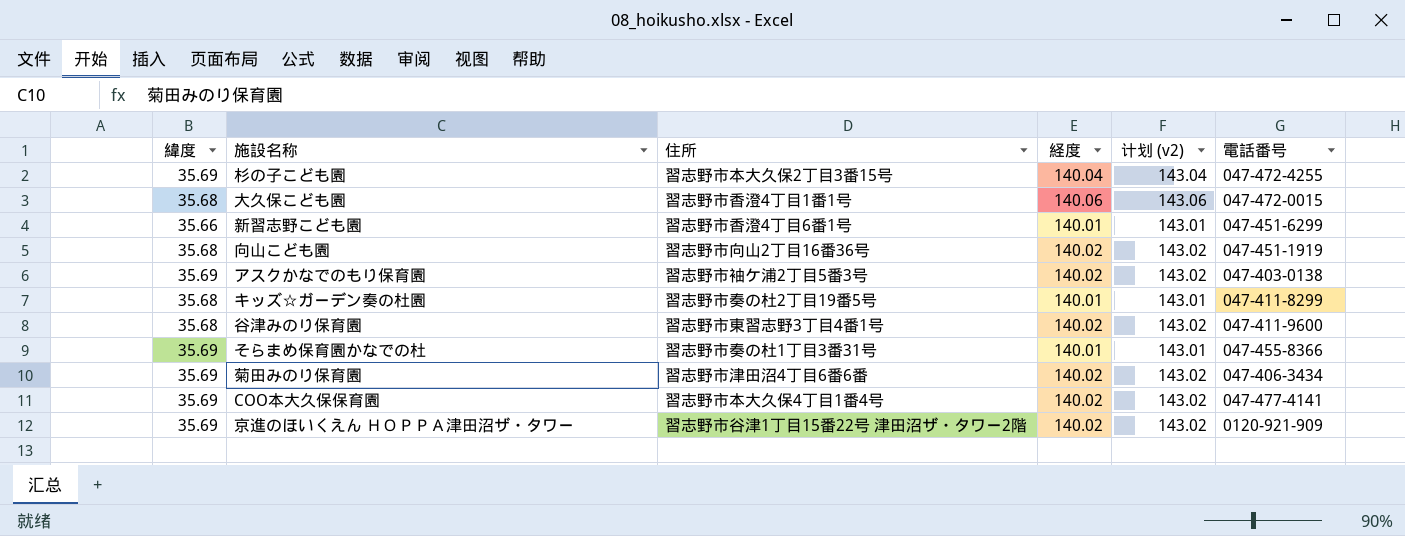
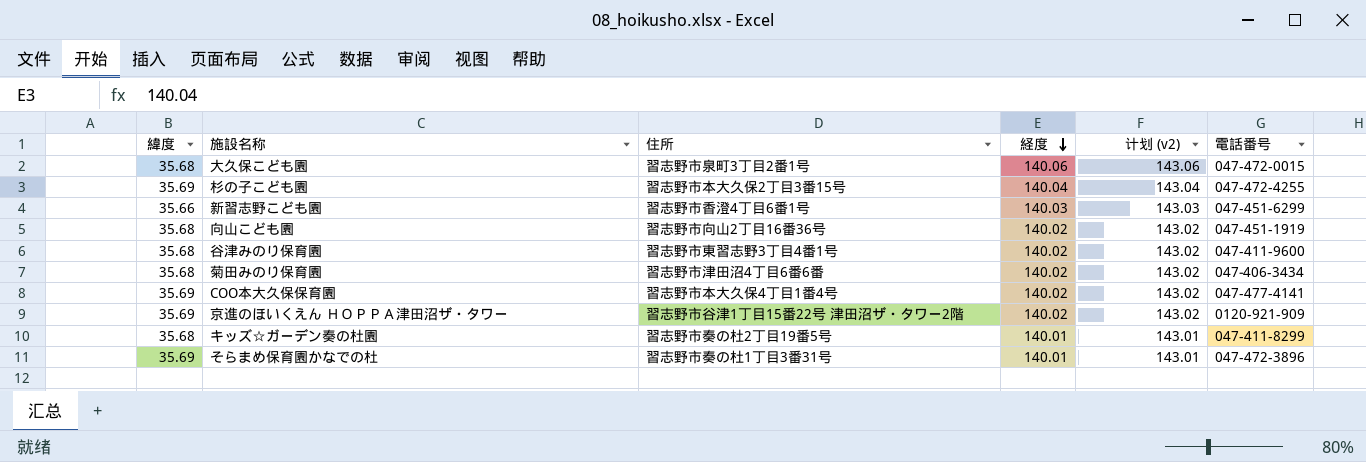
row order: none -> 経度 descending
row アスクかなでのもり保育園: 35.69 | 習志野市袖ケ浦2丁目5番3号 | 140.02 | 143.02 | 047-403-0138 -> none
大久保こども園 | 住所: 習志野市香澄4丁目1番1号 -> 習志野市泉町3丁目2番1号
新習志野こども園 | 経度: 140.01 -> 140.03
新習志野こども園 | 计划 (v2): 143.01 -> 143.03
菊田みのり保育園 | 緯度: 35.69 -> 35.68
そらまめ保育園かなでの杜 | 電話番号: 047-455-8366 -> 047-472-3896

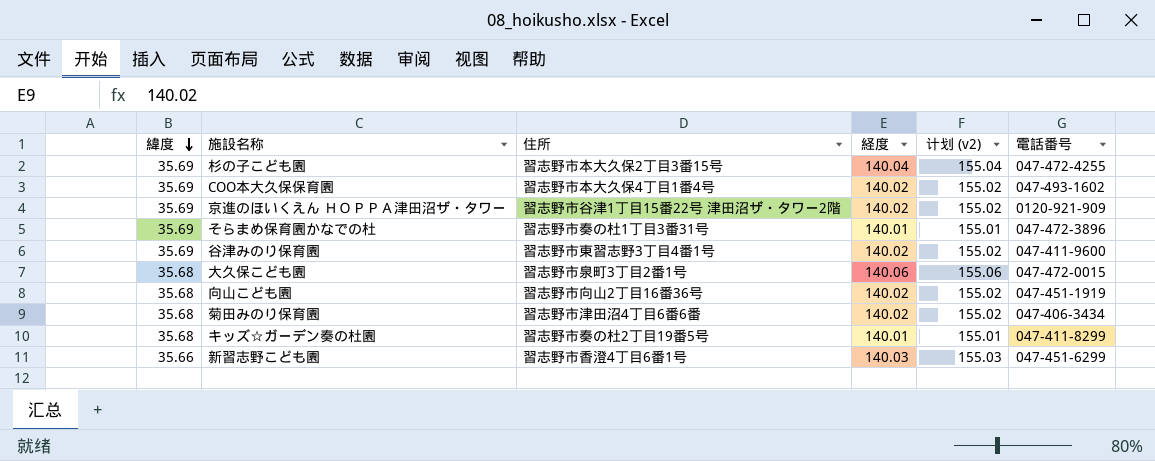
row order: 経度 descending -> 緯度 descending
column 计划 (v2) | formula: [経度] + 3 -> [経度] + 15
COO本大久保保育園 | 電話番号: 047-477-4141 -> 047‐493-1602
谷津みのり保育園 | 緯度: 35.68 -> 35.69

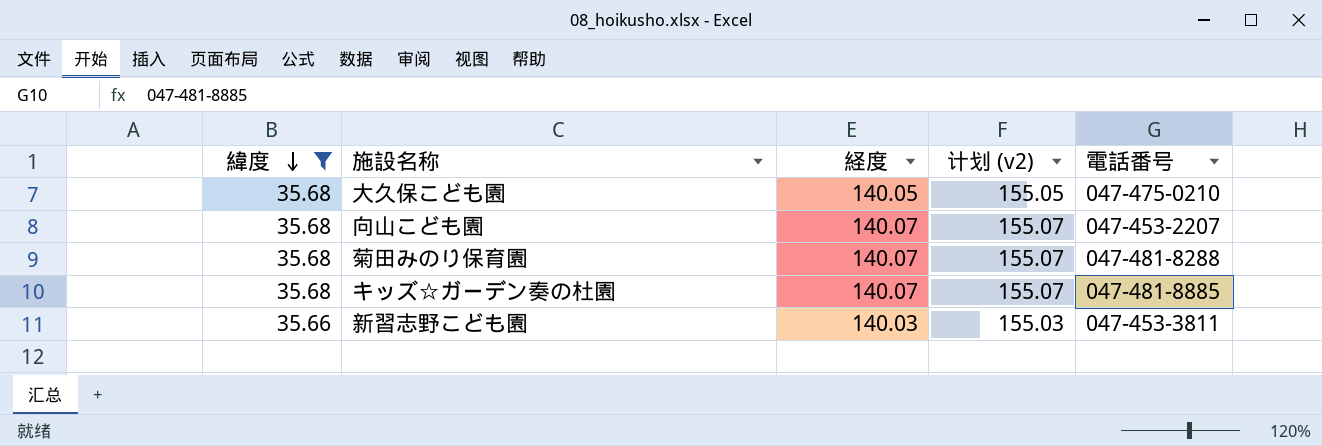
filter: none -> 緯度 != 35.69
column 住所 | position: 3 -> none
大久保こども園 | 経度: 140.06 -> 140.05
大久保こども園 | 计划 (v2): 155.06 -> 155.05
大久保こども園 | 電話番号: 047-472-0015 -> 047-475-0210
向山こども園 | 経度: 140.02 -> 140.07
向山こども園 | 计划 (v2): 155.02 -> 155.07
向山こども園 | 電話番号: 047-451-1919 -> 047-453-2207
菊田みのり保育園 | 経度: 140.02 -> 140.07
菊田みのり保育園 | 计划 (v2): 155.02 -> 155.07
菊田みのり保育園 | 電話番号: 047‐406-3434 -> 047-481-8288
キッズ☆ガーデン奏の杜園 | 経度: 140.01 -> 140.07
キッズ☆ガーデン奏の杜園 | 计划 (v2): 155.01 -> 155.07
キッズ☆ガーデン奏の杜園 | 電話番号: 047-411-8299 -> 047-481-8885
新習志野こども園 | 電話番号: 047-451-6299 -> 047-453-3811

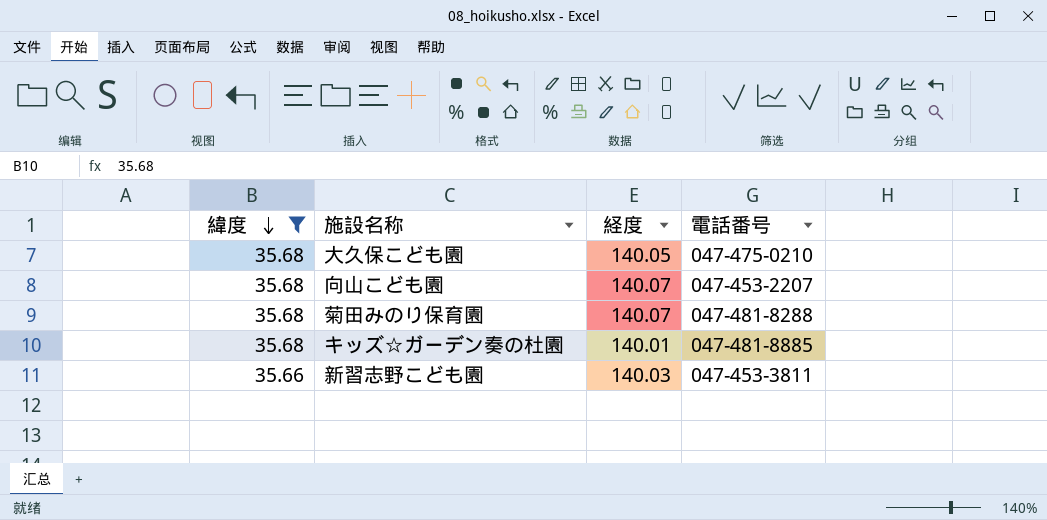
column 计划 (v2) | formula: [経度] + 15 -> none
キッズ☆ガーデン奏の杜園 | 経度: 140.07 -> 140.01

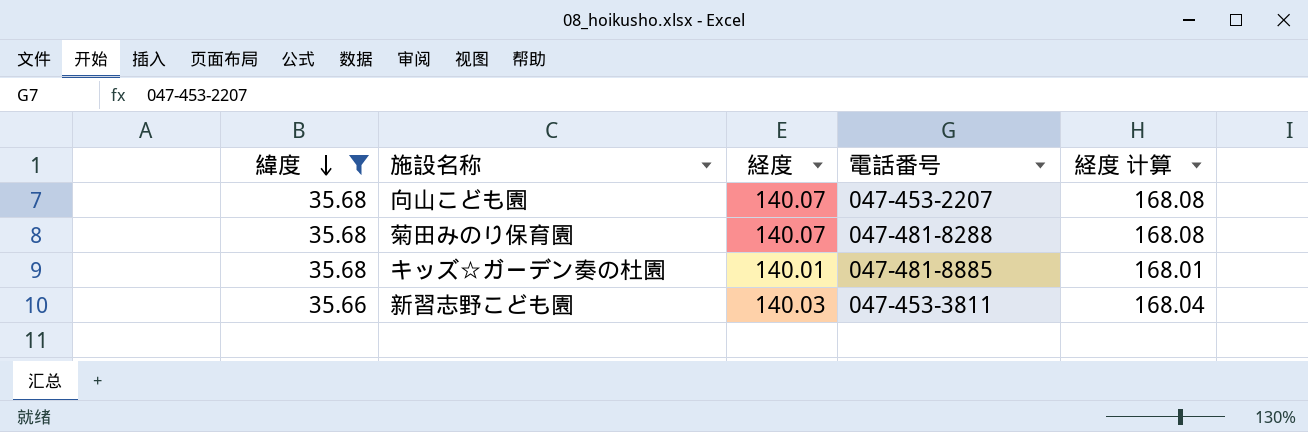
column 経度 计算 | formula: none -> [経度] * 1.2
row 大久保こども園: 35.68 | 140.05 | 047-475-0210 -> none

